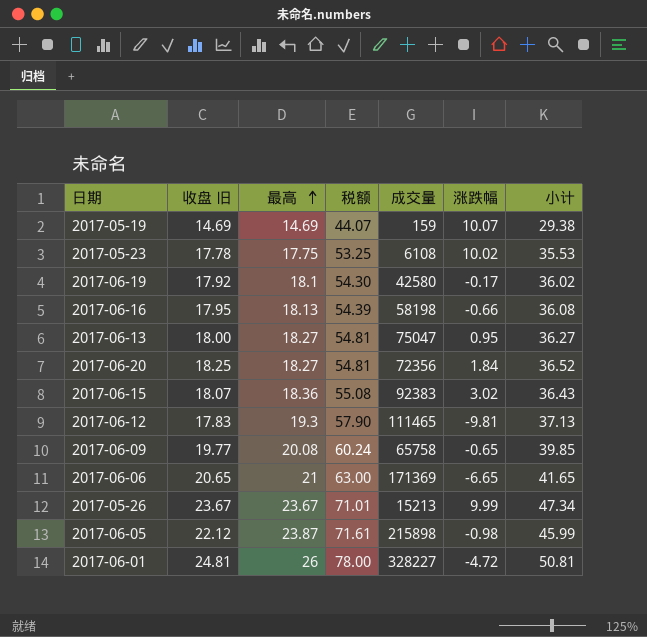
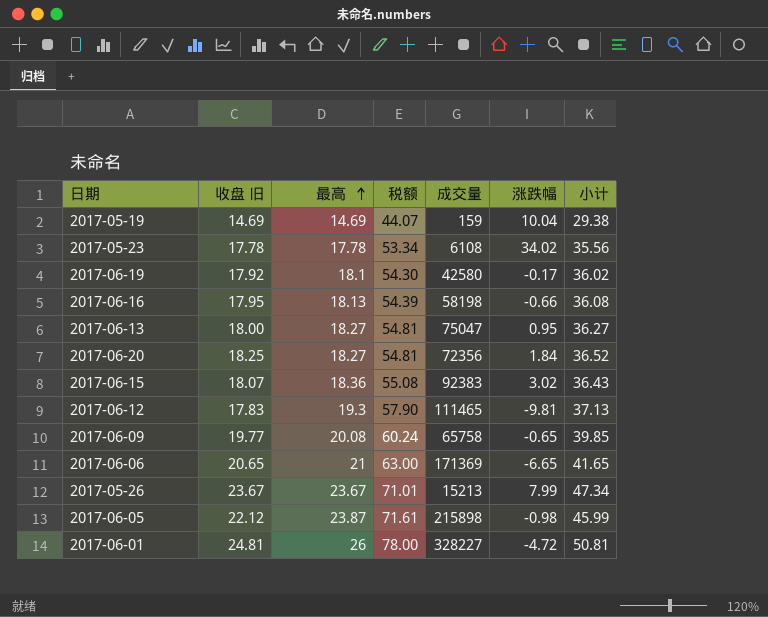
2017-05-19 | 涨跌幅: 10.07 -> 10.04
2017-05-23 | 最高: 17.75 -> 17.78
2017-05-23 | 税额: 53.25 -> 53.34
2017-05-23 | 涨跌幅: 10.02 -> 34.02
2017-05-23 | 小计: 35.53 -> 35.56
2017-05-26 | 涨跌幅: 9.99 -> 7.99

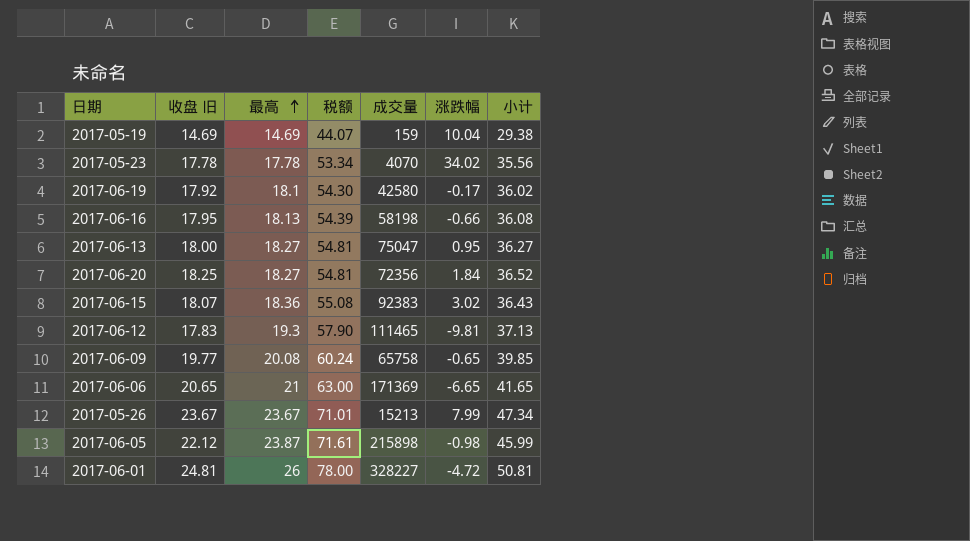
2017-05-23 | 成交量: 6108 -> 4070

